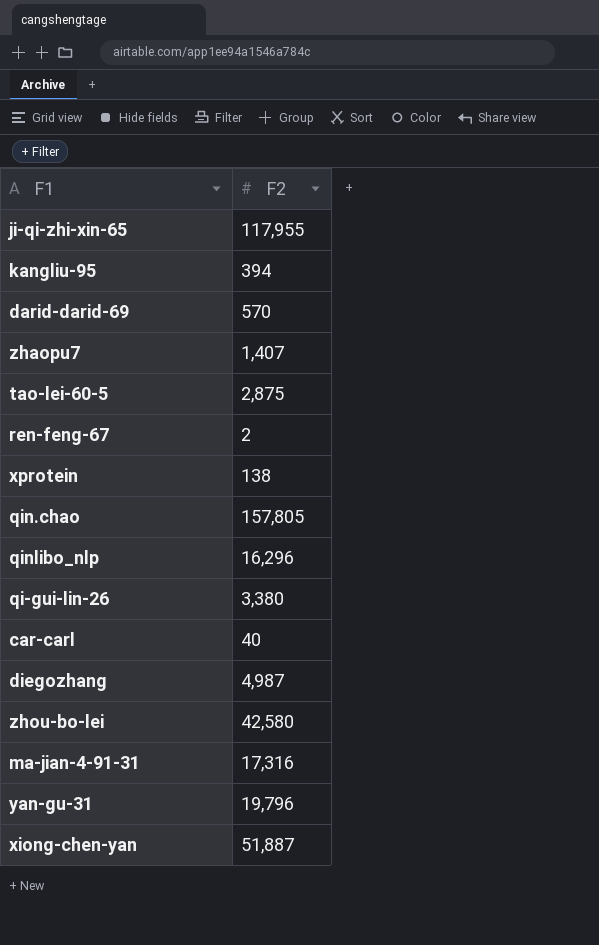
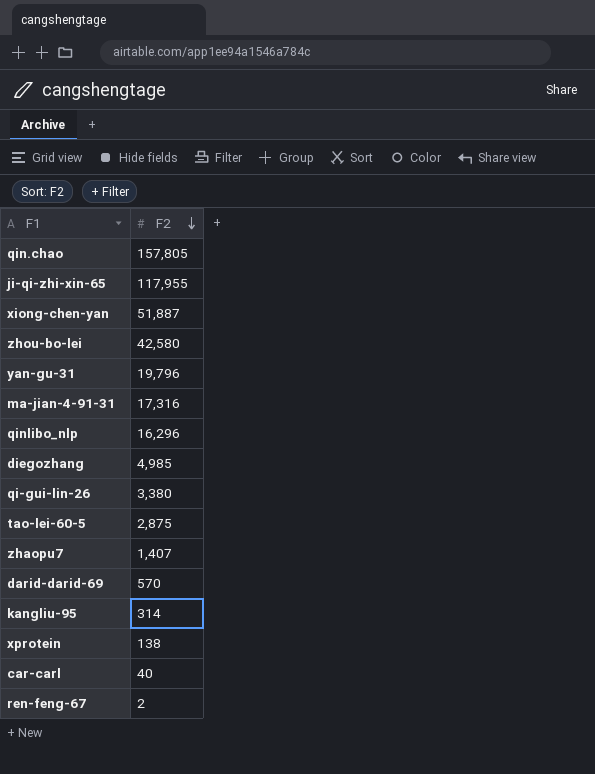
row order: none -> F2 descending
diegozhang | F2: 4,987 -> 4,985
kangliu-95 | F2: 394 -> 314

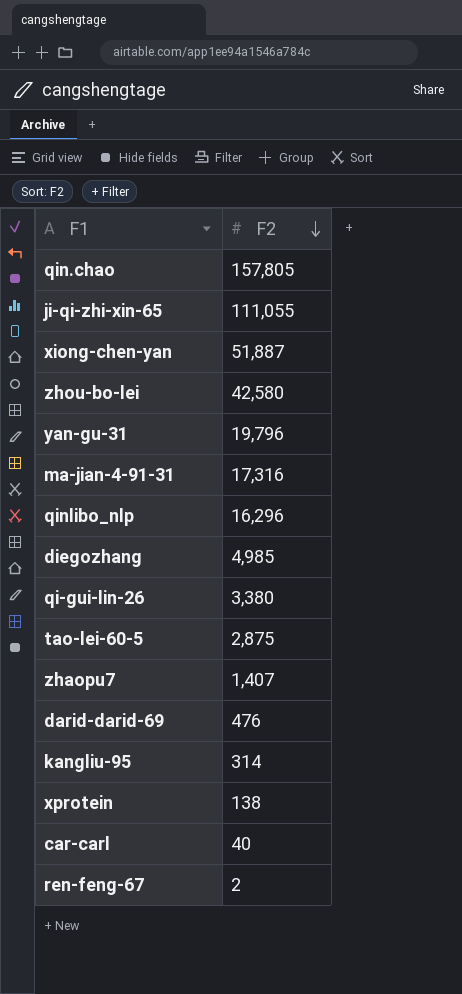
ji-qi-zhi-xin-65 | F2: 117,955 -> 111,055
darid-darid-69 | F2: 570 -> 476

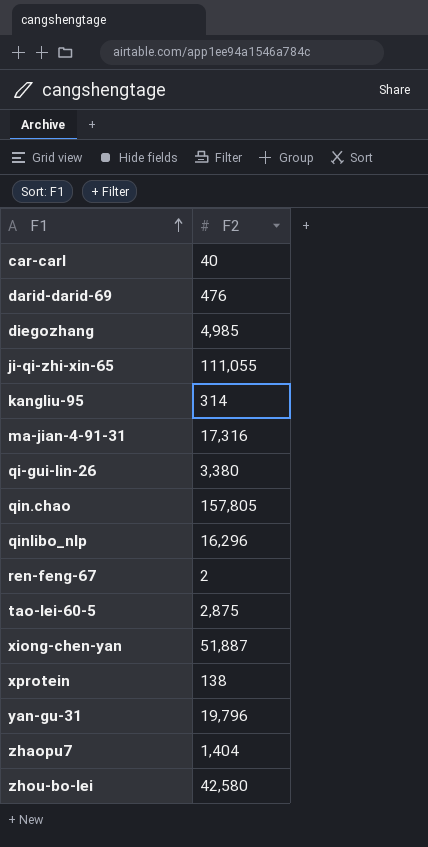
row order: F2 descending -> F1 ascending
zhaopu7 | F2: 1,407 -> 1,404

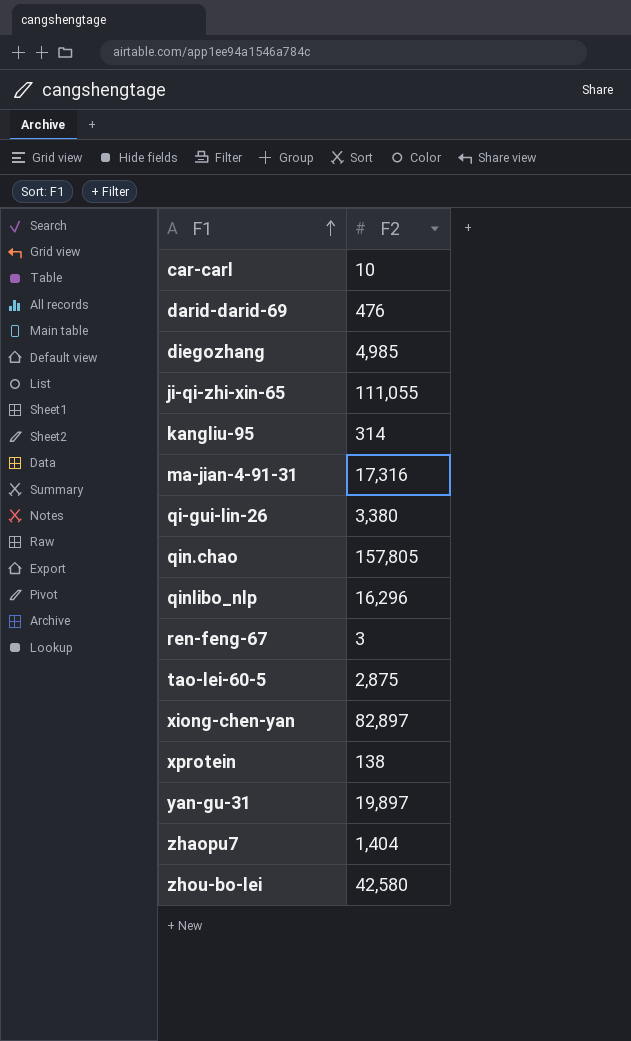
car-carl | F2: 40 -> 10
ren-feng-67 | F2: 2 -> 3
xiong-chen-yan | F2: 51,887 -> 82,897
yan-gu-31 | F2: 19,796 -> 19,897

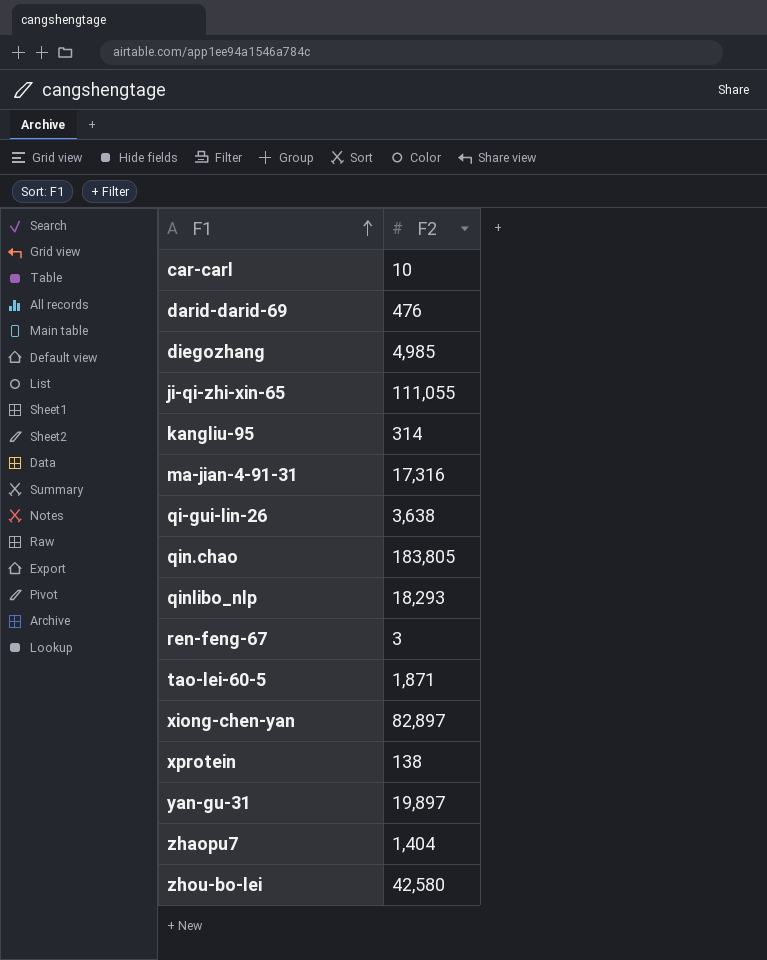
qi-gui-lin-26 | F2: 3,380 -> 3,638
qin.chao | F2: 157,805 -> 183,805
qinlibo_nlp | F2: 16,296 -> 18,293
tao-lei-60-5 | F2: 2,875 -> 1,871

